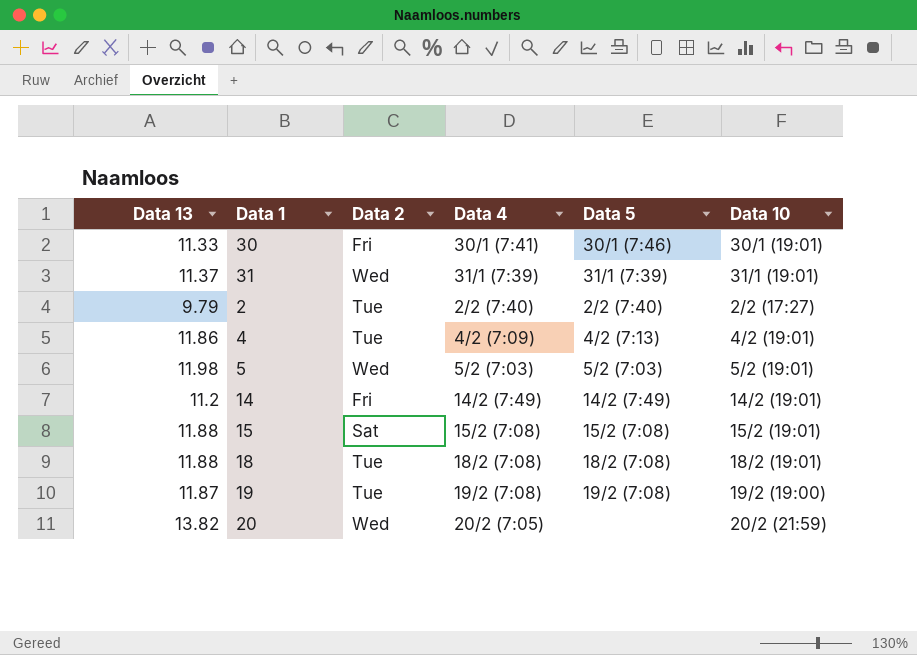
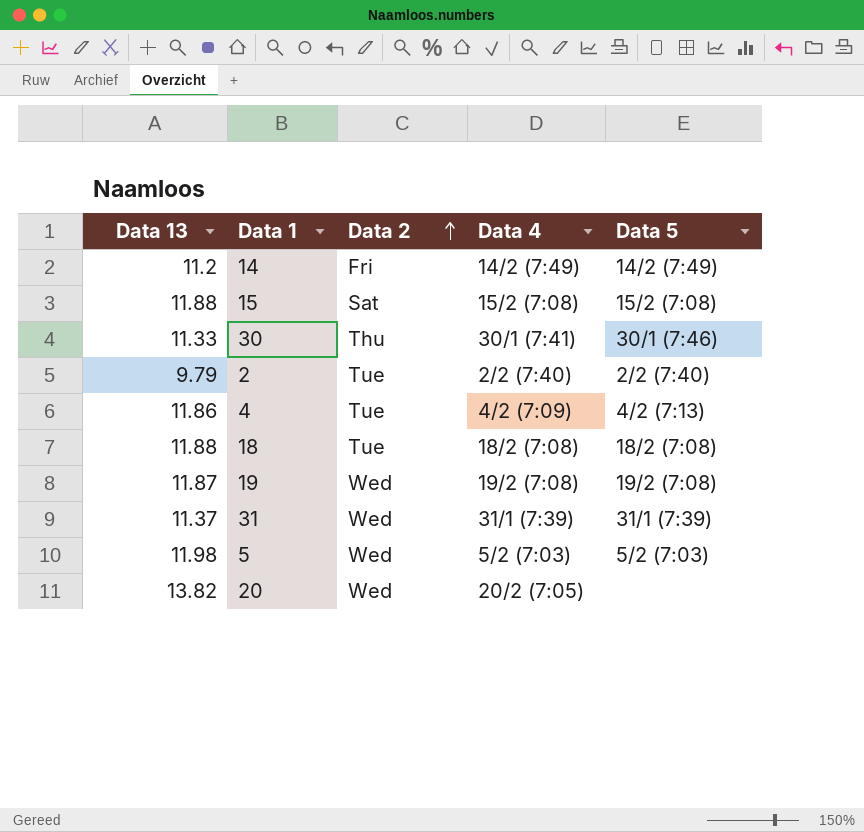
row order: none -> Data 2 ascending
column Data 10 | position: 6 -> none
30 | Data 2: Fri -> Thu
19 | Data 2: Tue -> Wed

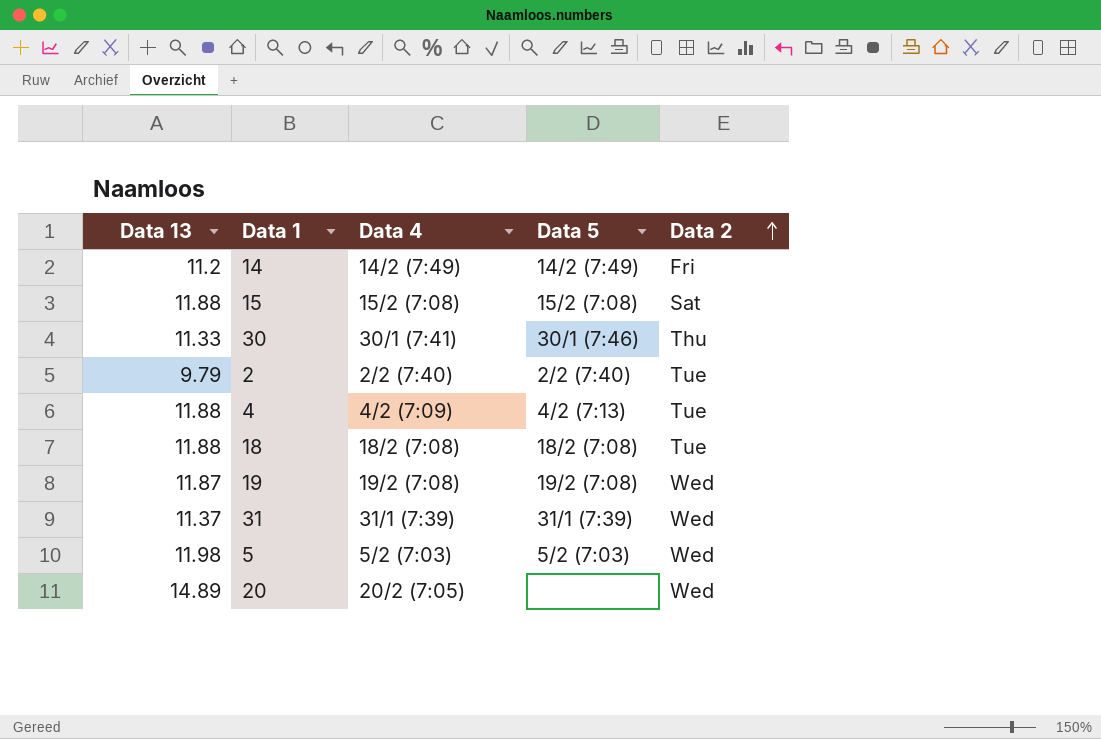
column Data 2 | position: 3 -> 5
4 | Data 13: 11.86 -> 11.88
20 | Data 13: 13.82 -> 14.89

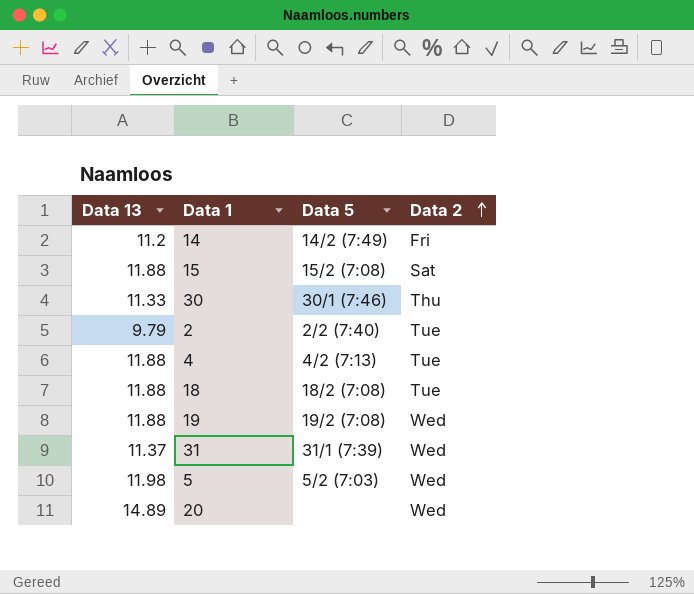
column Data 4 | position: 3 -> none
19 | Data 13: 11.87 -> 11.88

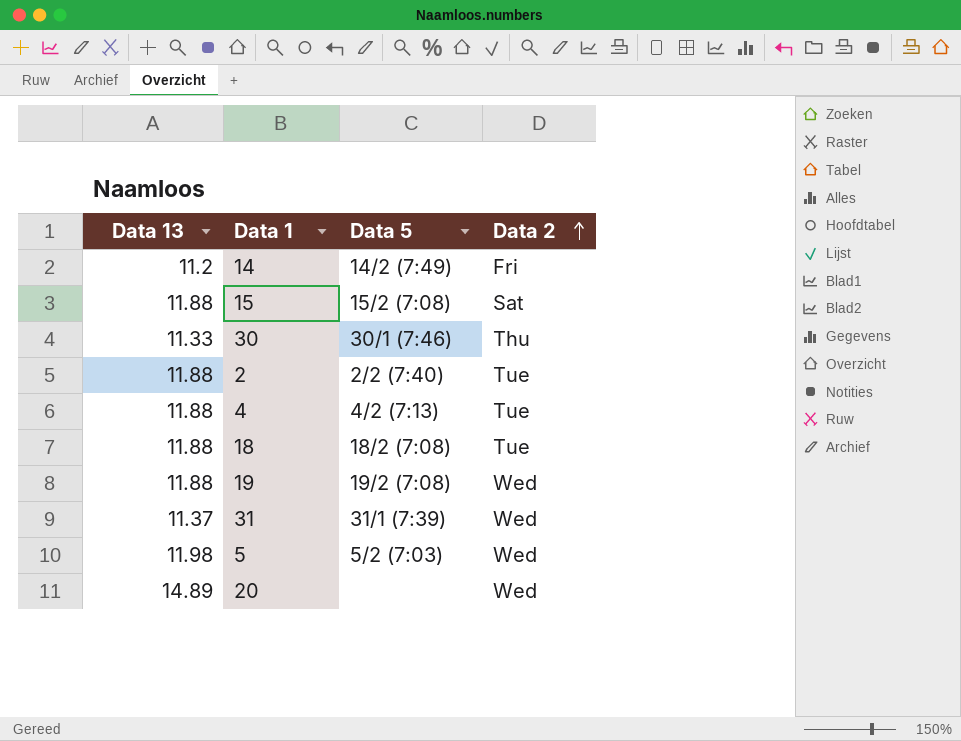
2 | Data 13: 9.79 -> 11.88

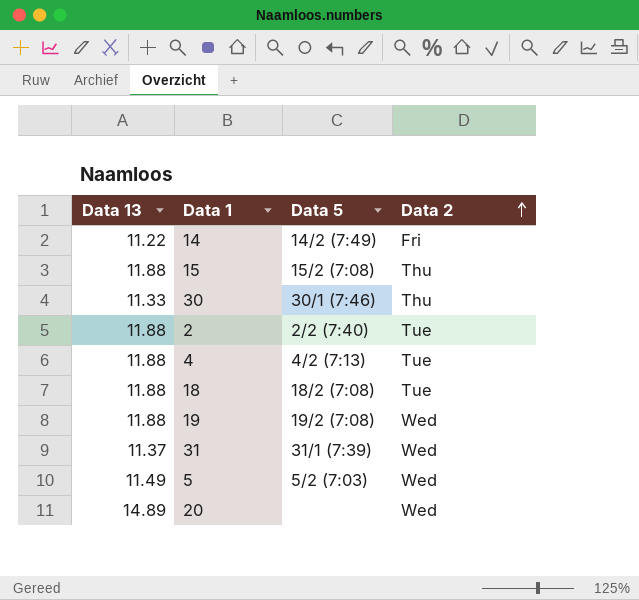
14 | Data 13: 11.2 -> 11.22
15 | Data 2: Sat -> Thu
5 | Data 13: 11.98 -> 11.49

